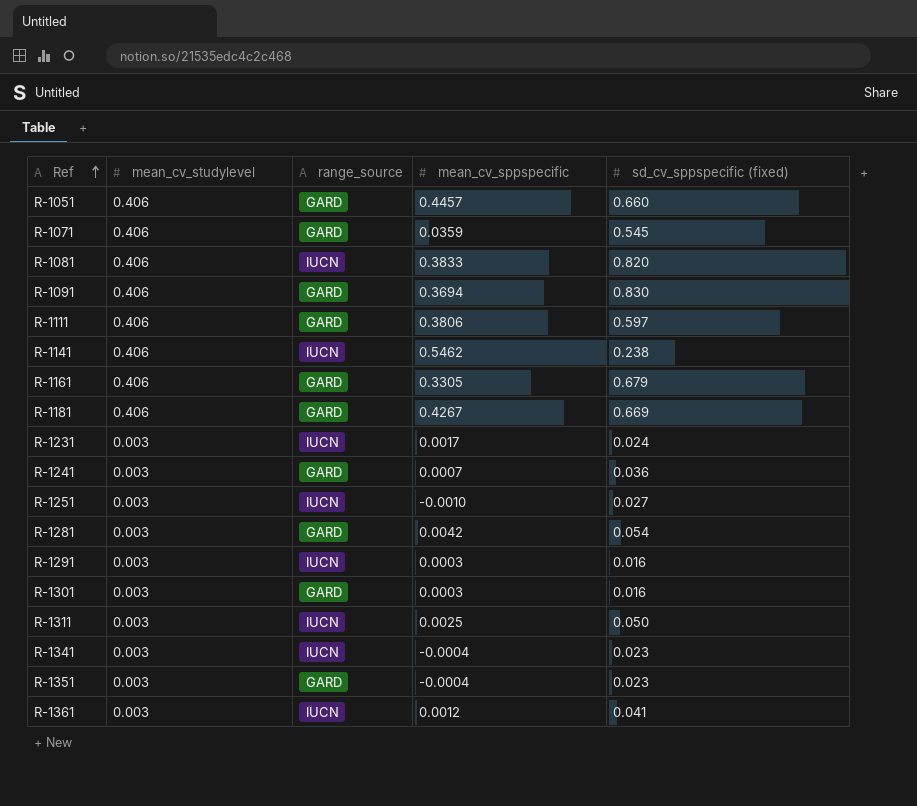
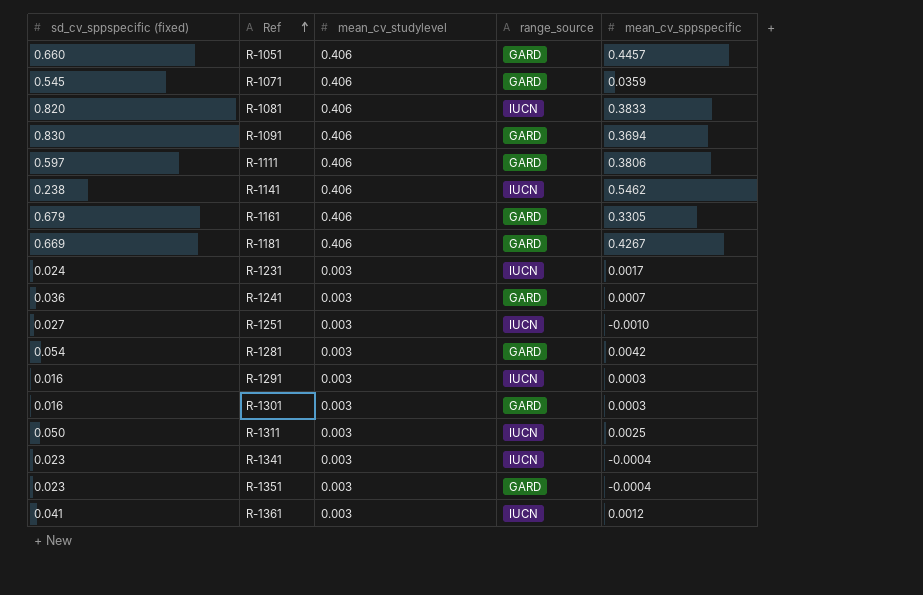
column sd_cv_sppspecific (fixed) | position: 5 -> 1

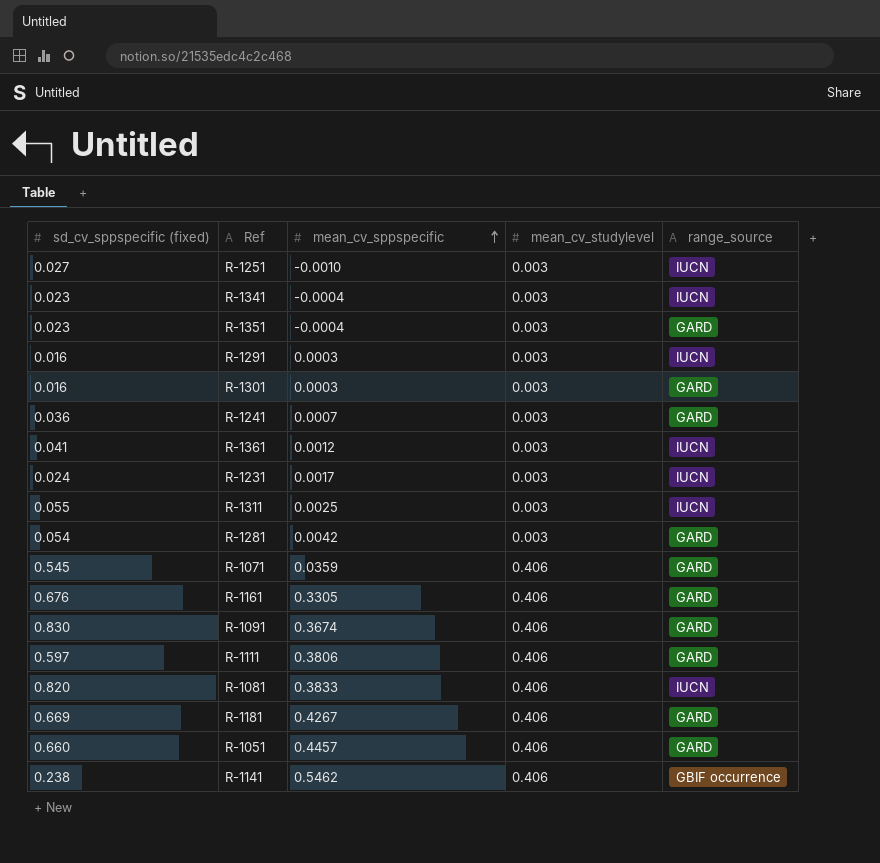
row order: Ref ascending -> mean_cv_sppspecific ascending
column mean_cv_sppspecific | position: 5 -> 3
R-1311 | sd_cv_sppspecific (fixed): 0.050 -> 0.055
R-1161 | sd_cv_sppspecific (fixed): 0.679 -> 0.676
R-1091 | mean_cv_sppspecific: 0.3694 -> 0.3674
R-1141 | range_source: IUCN -> GBIF occurrence

